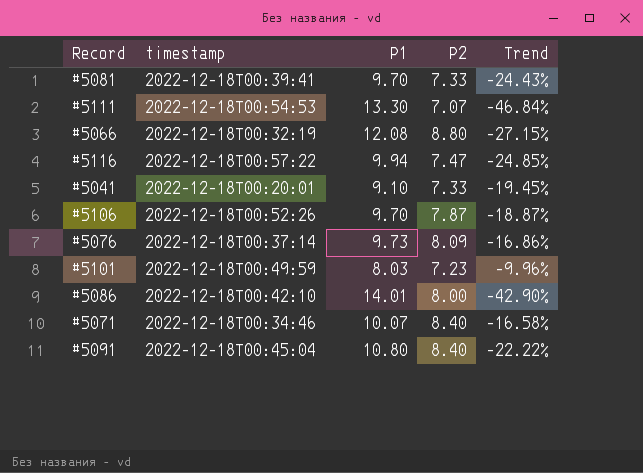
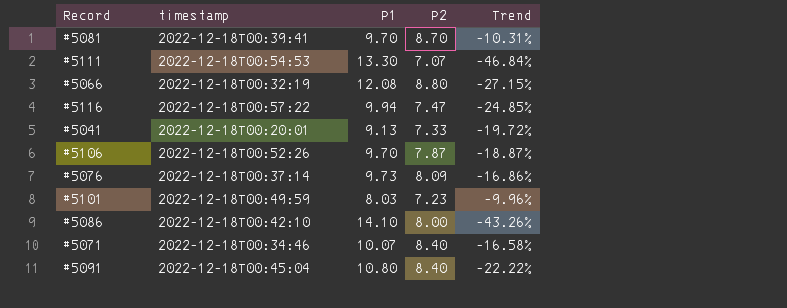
#5081 | P2: 7.33 -> 8.70
#5081 | Trend: -24.43% -> -10.31%
#5041 | P1: 9.10 -> 9.13
#5041 | Trend: -19.45% -> -19.72%
#5086 | P1: 14.01 -> 14.10
#5086 | Trend: -42.90% -> -43.26%

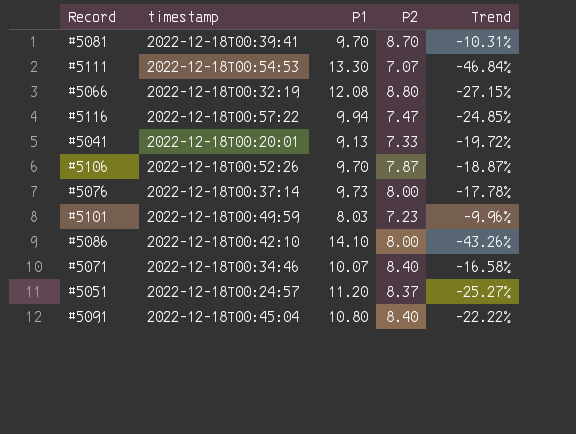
#5076 | P2: 8.09 -> 8.00
#5076 | Trend: -16.86% -> -17.78%
row #5051: none -> 2022-12-18T00:24:57 | 11.20 | 8.37 | -25.27%

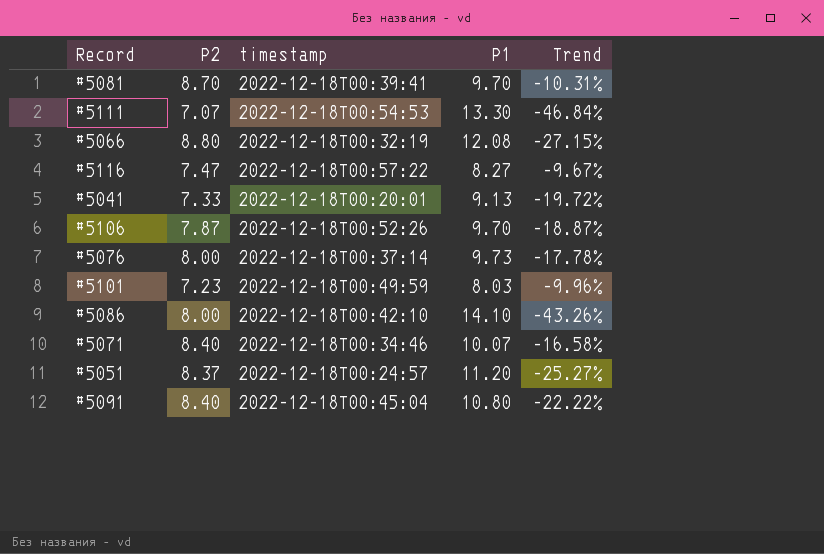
column P2 | position: 4 -> 2
#5116 | P1: 9.94 -> 8.27
#5116 | Trend: -24.85% -> -9.67%

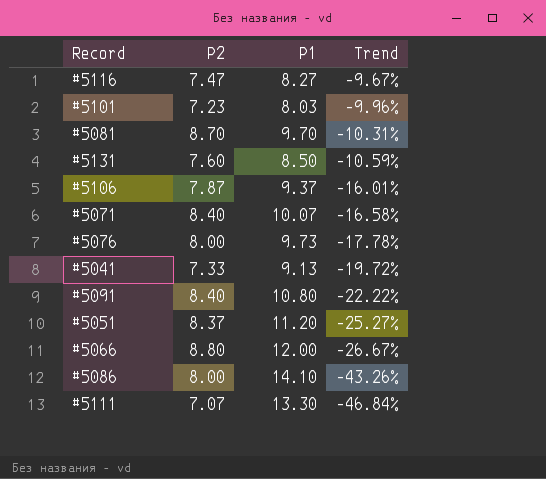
row order: none -> Trend descending
column timestamp | position: 3 -> none
row #5131: none -> 7.60 | 8.50 | -10.59%
#5106 | P1: 9.70 -> 9.37
#5106 | Trend: -18.87% -> -16.01%
#5066 | P1: 12.08 -> 12.00
#5066 | Trend: -27.15% -> -26.67%

